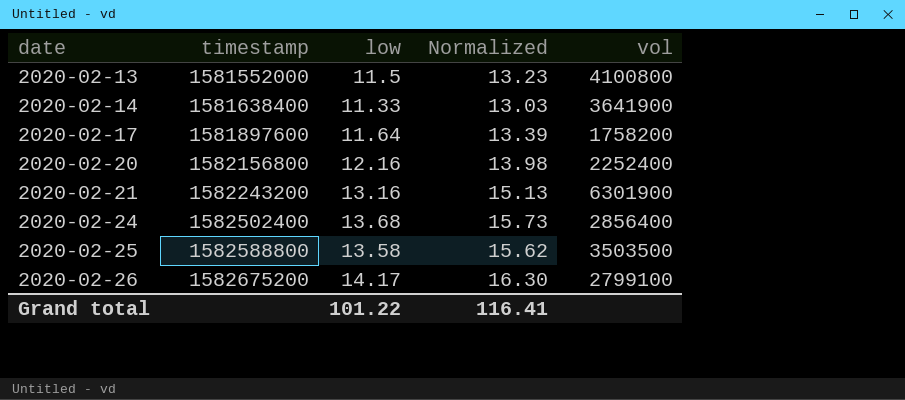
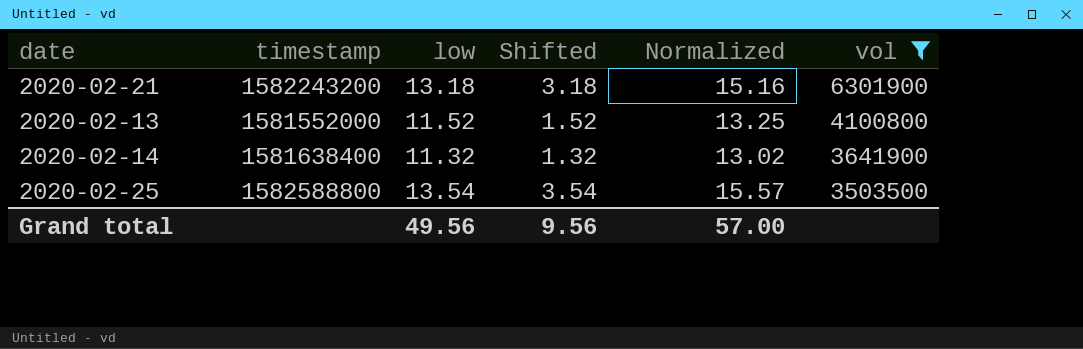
filter: none -> vol >= 3503500
row order: date ascending -> vol descending
column Shifted | formula: none -> [low] - 10
2020-02-21 | low: 13.16 -> 13.18
2020-02-21 | Normalized: 15.13 -> 15.16
2020-02-13 | low: 11.5 -> 11.52
2020-02-13 | Normalized: 13.23 -> 13.25
2020-02-14 | low: 11.33 -> 11.32
2020-02-14 | Normalized: 13.03 -> 13.02
2020-02-25 | low: 13.58 -> 13.54
2020-02-25 | Normalized: 15.62 -> 15.57
Grand total | low: 101.22 -> 49.56
Grand total | Normalized: 116.41 -> 57.00

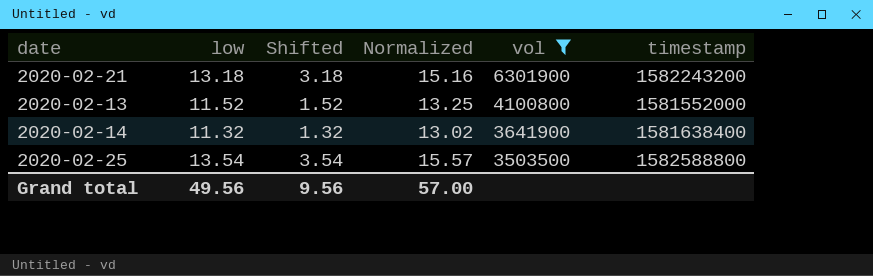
column timestamp | position: 2 -> 6

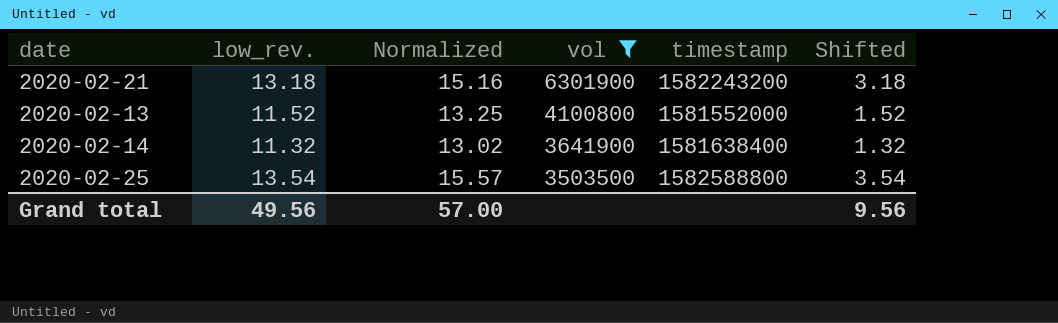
column name: low -> low_rev.
column Shifted | position: 3 -> 6

